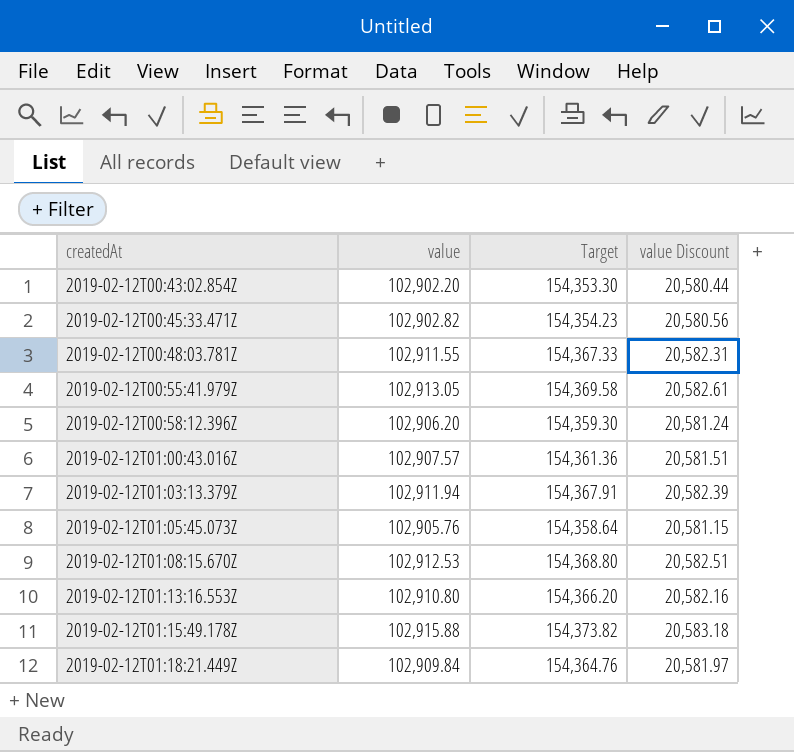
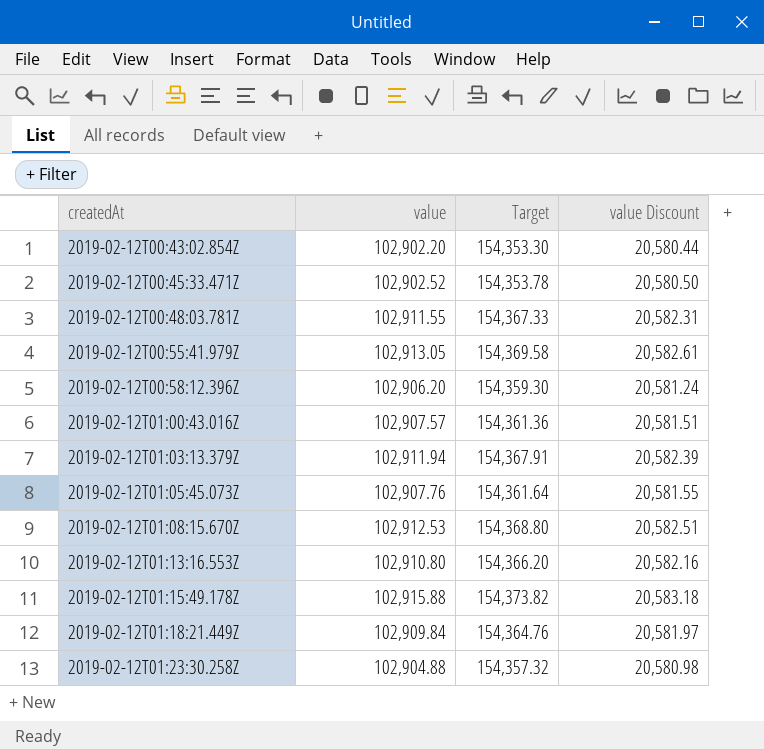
2019-02-12T00:45:33.471Z | value: 102,902.82 -> 102,902.52
2019-02-12T00:45:33.471Z | Target: 154,354.23 -> 154,353.78
2019-02-12T00:45:33.471Z | value Discount: 20,580.56 -> 20,580.50
2019-02-12T01:05:45.073Z | value: 102,905.76 -> 102,907.76
2019-02-12T01:05:45.073Z | Target: 154,358.64 -> 154,361.64
2019-02-12T01:05:45.073Z | value Discount: 20,581.15 -> 20,581.55
row 2019-02-12T01:23:30.258Z: none -> 102,904.88 | 154,357.32 | 20,580.98

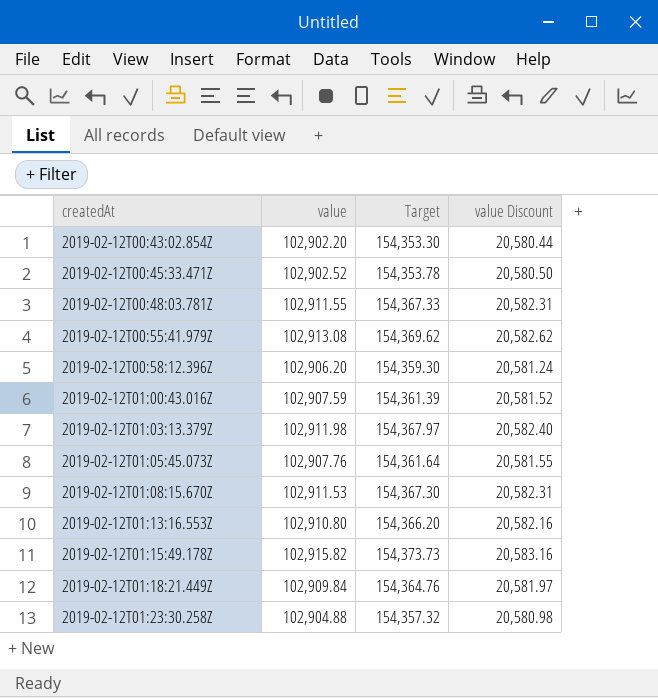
2019-02-12T00:55:41.979Z | value: 102,913.05 -> 102,913.08
2019-02-12T00:55:41.979Z | Target: 154,369.58 -> 154,369.62
2019-02-12T00:55:41.979Z | value Discount: 20,582.61 -> 20,582.62
2019-02-12T01:00:43.016Z | value: 102,907.57 -> 102,907.59
2019-02-12T01:00:43.016Z | Target: 154,361.36 -> 154,361.39
2019-02-12T01:00:43.016Z | value Discount: 20,581.51 -> 20,581.52
2019-02-12T01:03:13.379Z | value: 102,911.94 -> 102,911.98
2019-02-12T01:03:13.379Z | Target: 154,367.91 -> 154,367.97
2019-02-12T01:03:13.379Z | value Discount: 20,582.39 -> 20,582.40
2019-02-12T01:08:15.670Z | value: 102,912.53 -> 102,911.53
2019-02-12T01:08:15.670Z | Target: 154,368.80 -> 154,367.30
2019-02-12T01:08:15.670Z | value Discount: 20,582.51 -> 20,582.31
2019-02-12T01:15:49.178Z | value: 102,915.88 -> 102,915.82
2019-02-12T01:15:49.178Z | Target: 154,373.82 -> 154,373.73
2019-02-12T01:15:49.178Z | value Discount: 20,583.18 -> 20,583.16

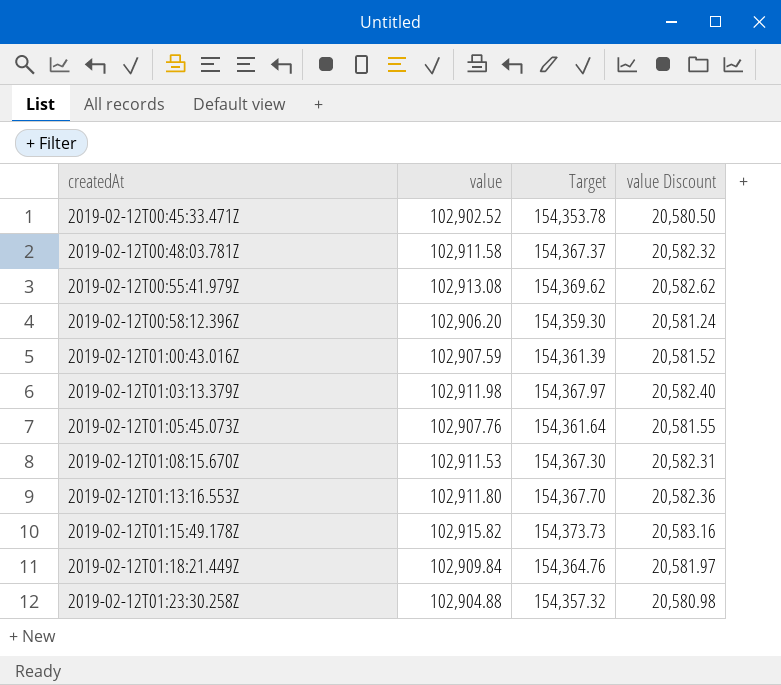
row 2019-02-12T00:43:02.854Z: 102,902.20 | 154,353.30 | 20,580.44 -> none
2019-02-12T00:48:03.781Z | value: 102,911.55 -> 102,911.58
2019-02-12T00:48:03.781Z | Target: 154,367.33 -> 154,367.37
2019-02-12T00:48:03.781Z | value Discount: 20,582.31 -> 20,582.32
2019-02-12T01:13:16.553Z | value: 102,910.80 -> 102,911.80
2019-02-12T01:13:16.553Z | Target: 154,366.20 -> 154,367.70
2019-02-12T01:13:16.553Z | value Discount: 20,582.16 -> 20,582.36

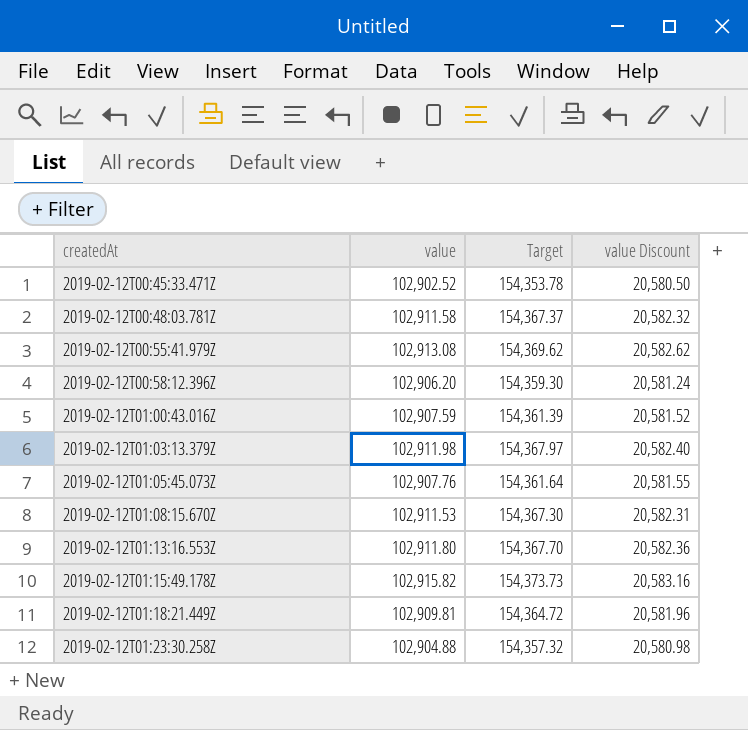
2019-02-12T01:18:21.449Z | value: 102,909.84 -> 102,909.81
2019-02-12T01:18:21.449Z | Target: 154,364.76 -> 154,364.72
2019-02-12T01:18:21.449Z | value Discount: 20,581.97 -> 20,581.96

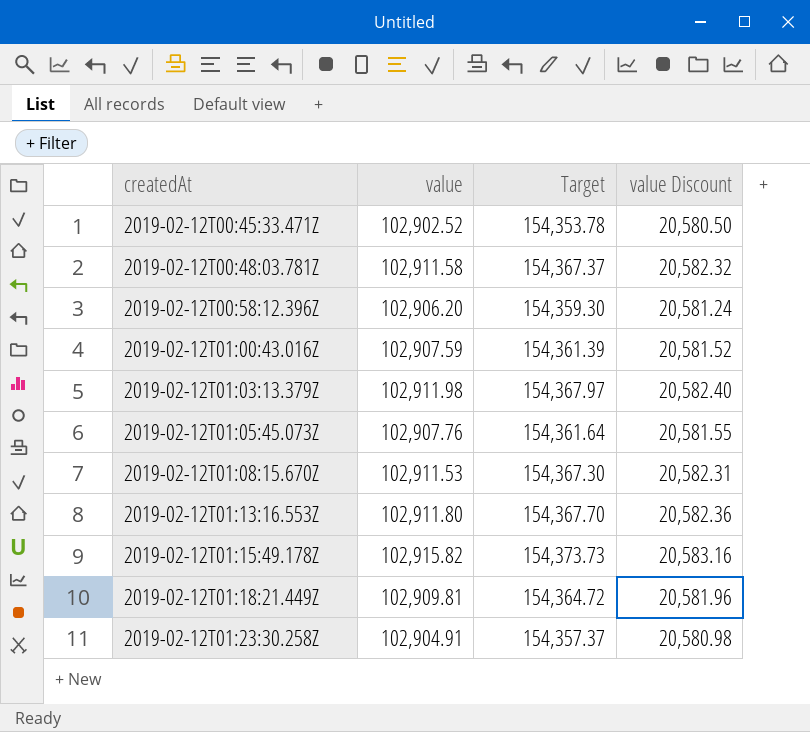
row 2019-02-12T00:55:41.979Z: 102,913.08 | 154,369.62 | 20,582.62 -> none
2019-02-12T01:23:30.258Z | value: 102,904.88 -> 102,904.91
2019-02-12T01:23:30.258Z | Target: 154,357.32 -> 154,357.37

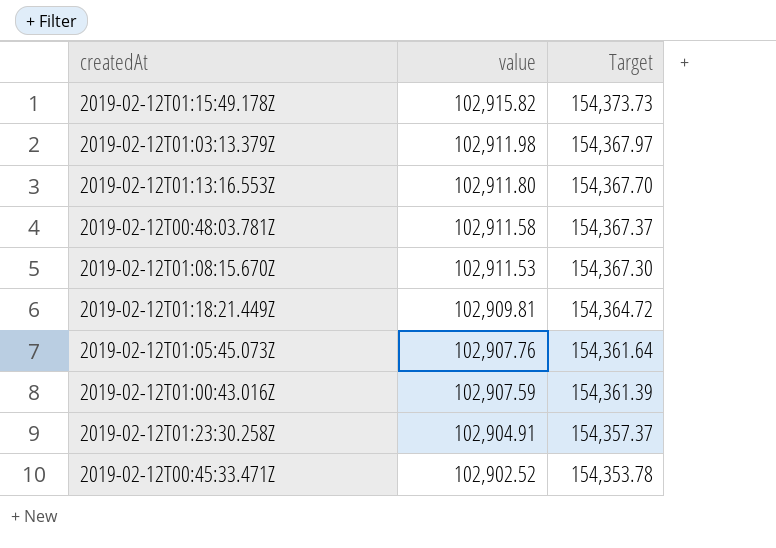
row order: createdAt ascending -> value descending
column value Discount | formula: [value] * 0.2 -> none
row 2019-02-12T00:58:12.396Z: 102,906.20 | 154,359.30 | 20,581.24 -> none

